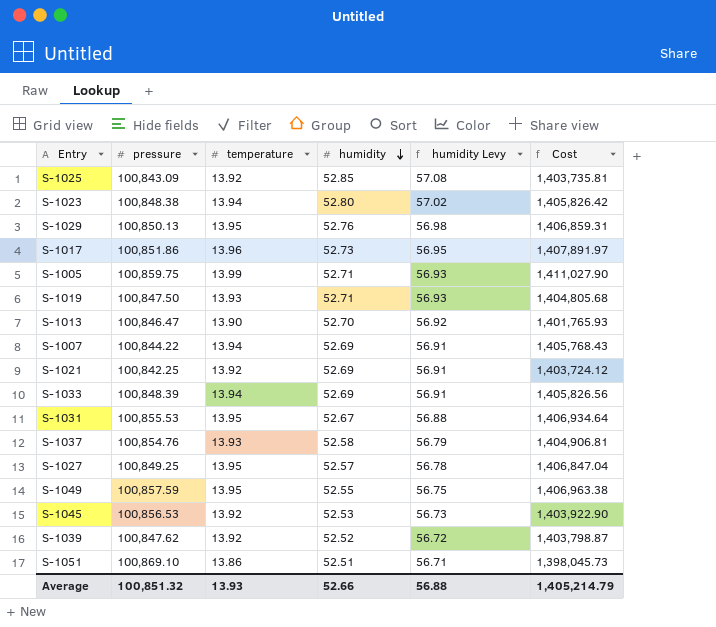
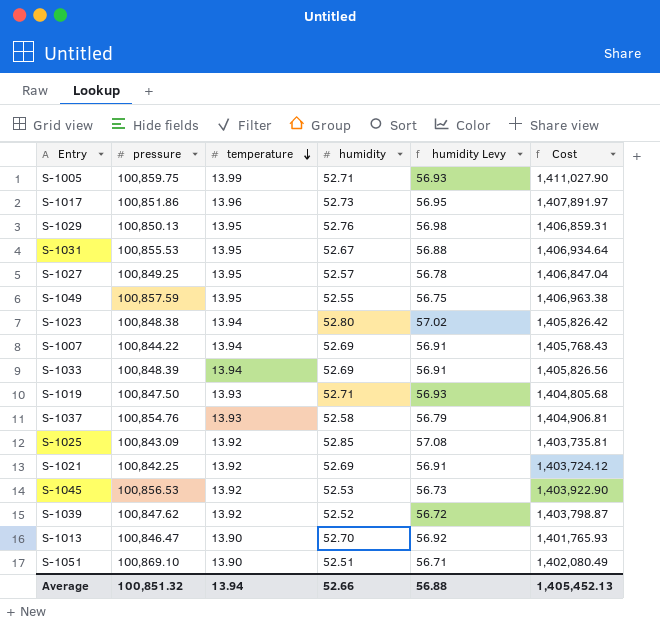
row order: humidity descending -> temperature descending
S-1051 | temperature: 13.86 -> 13.90
S-1051 | Cost: 1,398,045.73 -> 1,402,080.49
Average | temperature: 13.93 -> 13.94
Average | Cost: 1,405,214.79 -> 1,405,452.13

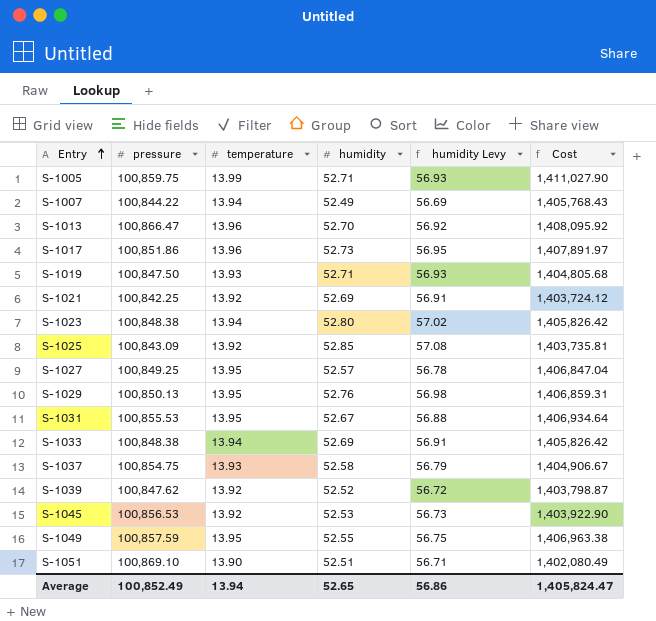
row order: temperature descending -> Entry ascending
S-1007 | humidity: 52.69 -> 52.49
S-1007 | humidity Levy: 56.91 -> 56.69
S-1013 | pressure: 100,846.47 -> 100,866.47
S-1013 | temperature: 13.90 -> 13.96
S-1013 | Cost: 1,401,765.93 -> 1,408,095.92
S-1033 | pressure: 100,848.39 -> 100,848.38
S-1033 | Cost: 1,405,826.56 -> 1,405,826.42
S-1037 | pressure: 100,854.76 -> 100,854.75
S-1037 | Cost: 1,404,906.81 -> 1,404,906.67
Average | pressure: 100,851.32 -> 100,852.49
Average | humidity: 52.66 -> 52.65
Average | humidity Levy: 56.88 -> 56.86
Average | Cost: 1,405,452.13 -> 1,405,824.47

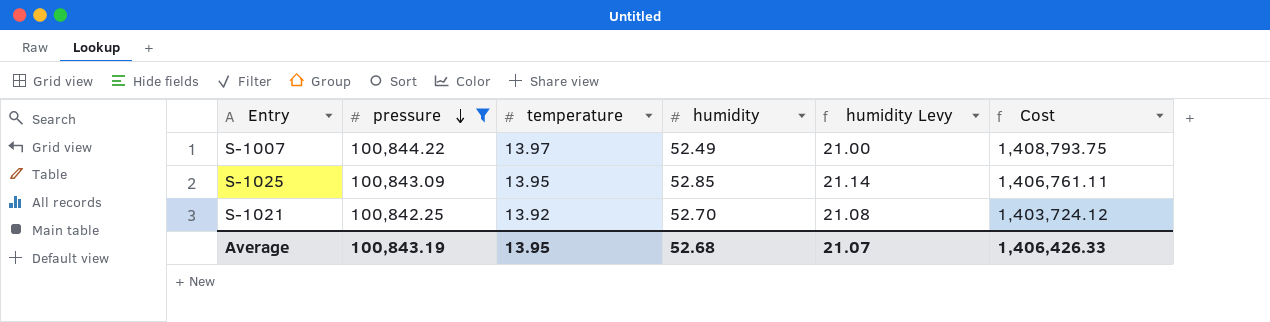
filter: none -> pressure <= 100,844.22
row order: Entry ascending -> pressure descending
column humidity Levy | formula: [humidity] * 1.08 -> [humidity] * 0.4
S-1007 | temperature: 13.94 -> 13.97
S-1007 | Cost: 1,405,768.43 -> 1,408,793.75
S-1025 | temperature: 13.92 -> 13.95
S-1025 | Cost: 1,403,735.81 -> 1,406,761.11
S-1021 | humidity: 52.69 -> 52.70
Average | pressure: 100,852.49 -> 100,843.19
Average | temperature: 13.94 -> 13.95
Average | humidity: 52.65 -> 52.68
Average | humidity Levy: 56.86 -> 21.07
Average | Cost: 1,405,824.47 -> 1,406,426.33

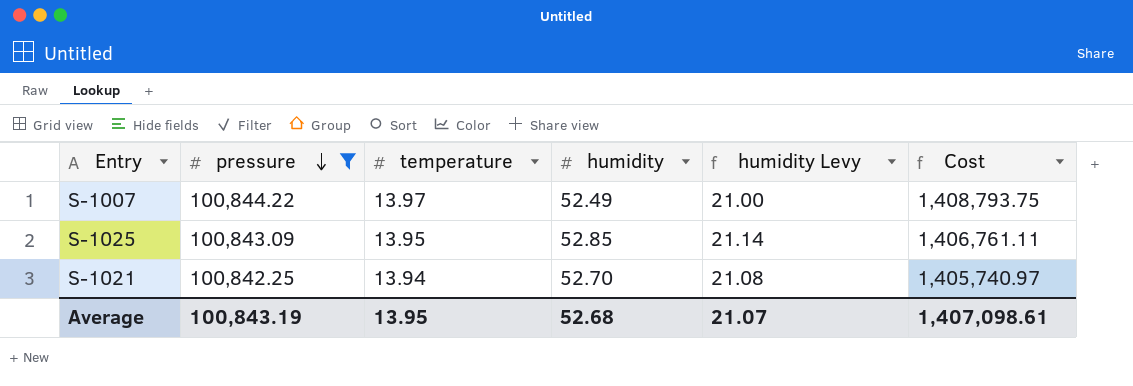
S-1021 | temperature: 13.92 -> 13.94
S-1021 | Cost: 1,403,724.12 -> 1,405,740.97
Average | Cost: 1,406,426.33 -> 1,407,098.61

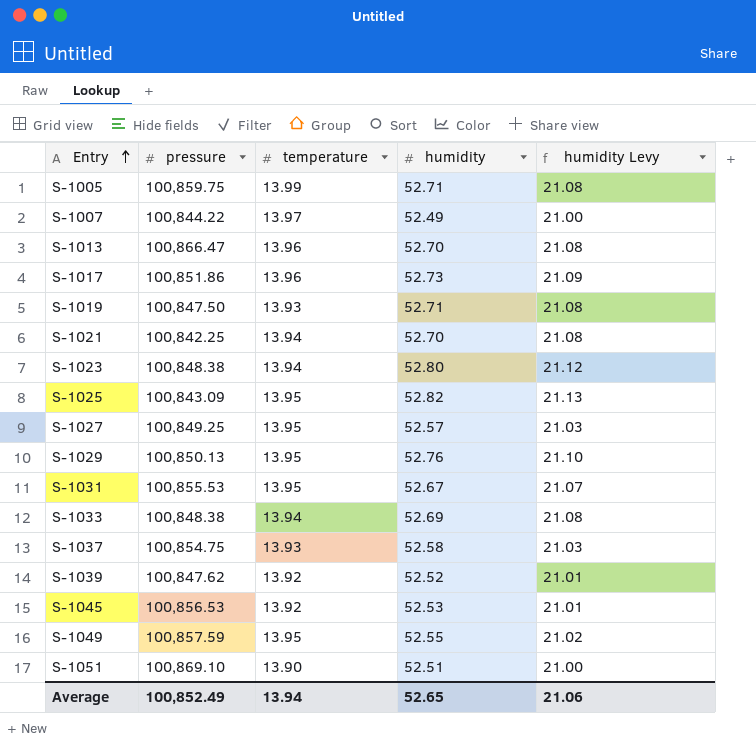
filter: pressure <= 100,844.22 -> none
row order: pressure descending -> Entry ascending
column Cost | formula: [pressure] * [temperature] -> none
S-1025 | humidity: 52.85 -> 52.82
S-1025 | humidity Levy: 21.14 -> 21.13
Average | pressure: 100,843.19 -> 100,852.49
Average | temperature: 13.95 -> 13.94
Average | humidity: 52.68 -> 52.65
Average | humidity Levy: 21.07 -> 21.06

